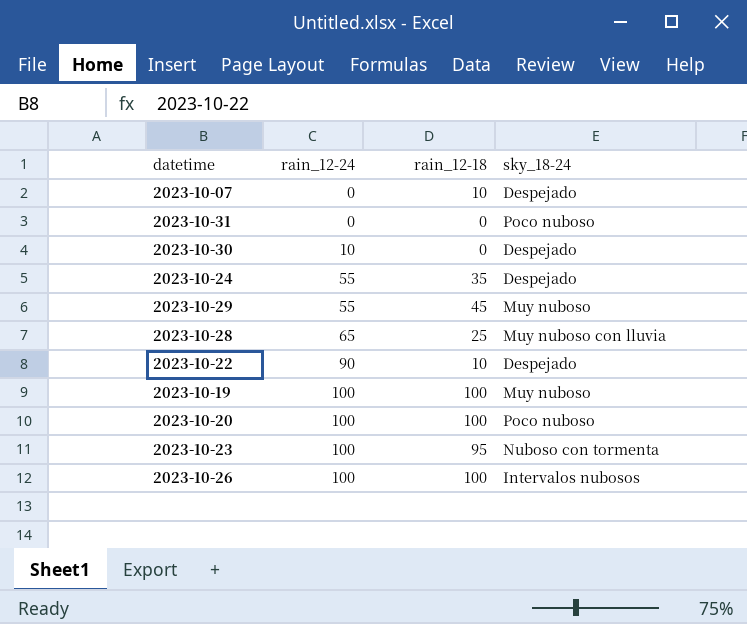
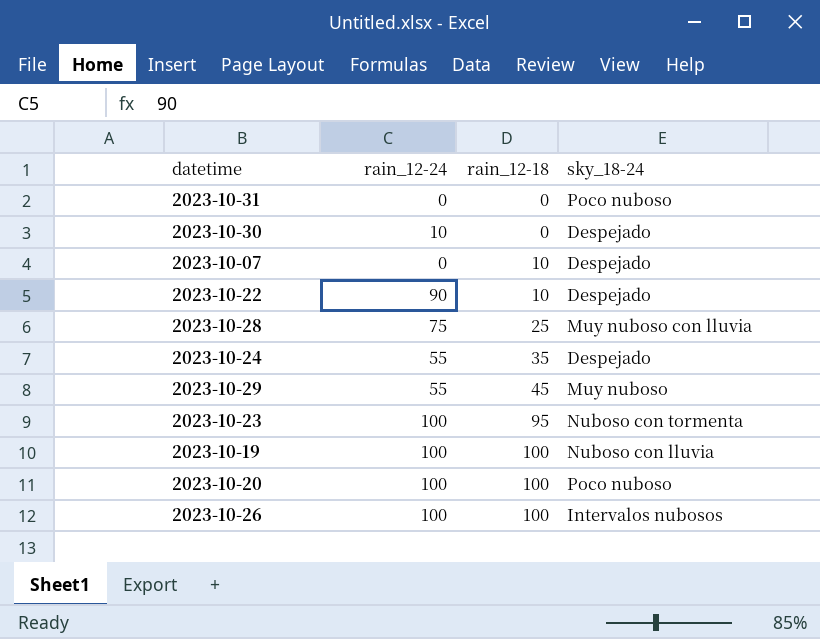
row order: rain_12-24 ascending -> rain_12-18 ascending
2023-10-28 | rain_12-24: 65 -> 75
2023-10-19 | sky_18-24: Muy nuboso -> Nuboso con lluvia

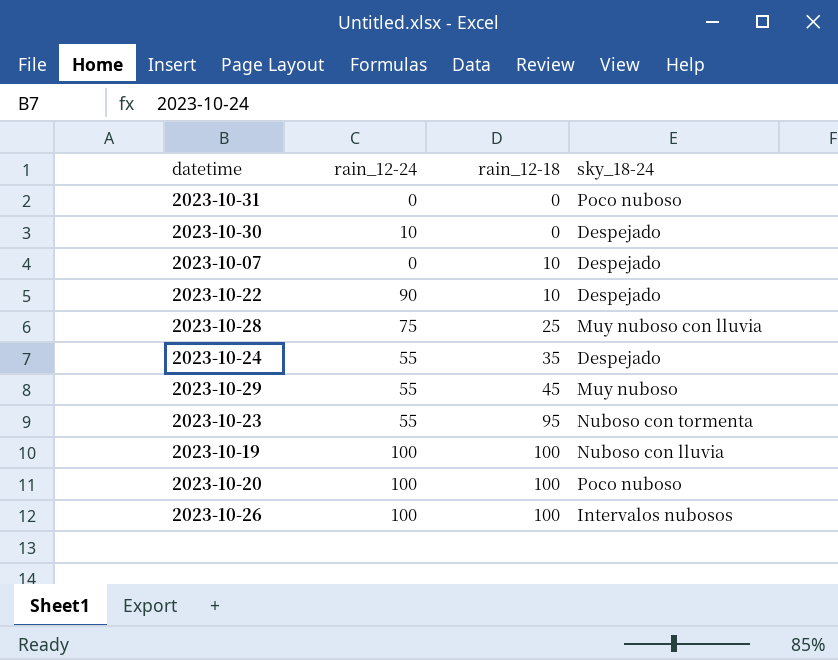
2023-10-23 | rain_12-24: 100 -> 55

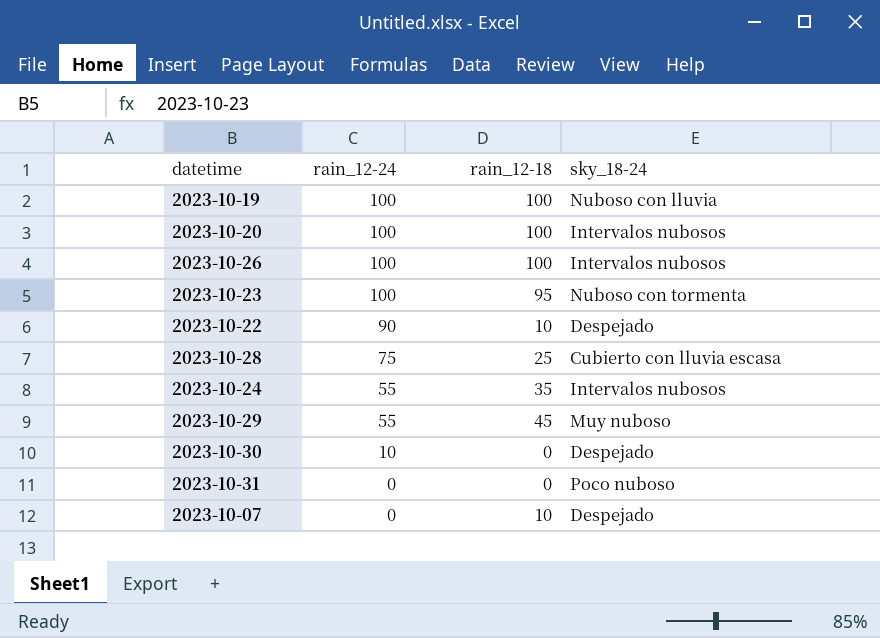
row order: rain_12-18 ascending -> rain_12-24 descending
2023-10-20 | sky_18-24: Poco nuboso -> Intervalos nubosos
2023-10-23 | rain_12-24: 55 -> 100
2023-10-28 | sky_18-24: Muy nuboso con lluvia -> Cubierto con lluvia escasa
2023-10-24 | sky_18-24: Despejado -> Intervalos nubosos

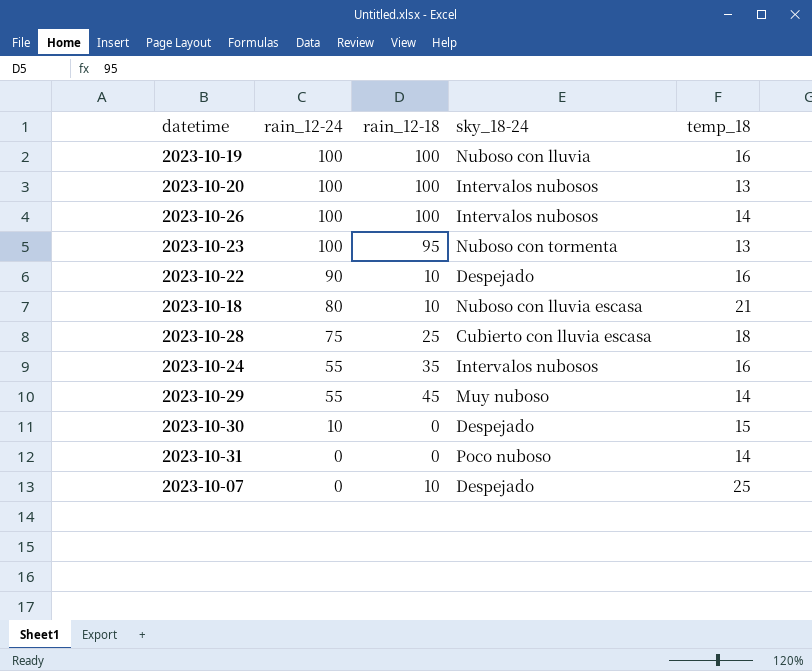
column temp_18 | position: none -> 5
row 2023-10-18: none -> 80 | 10 | Nuboso con lluvia escasa | 21

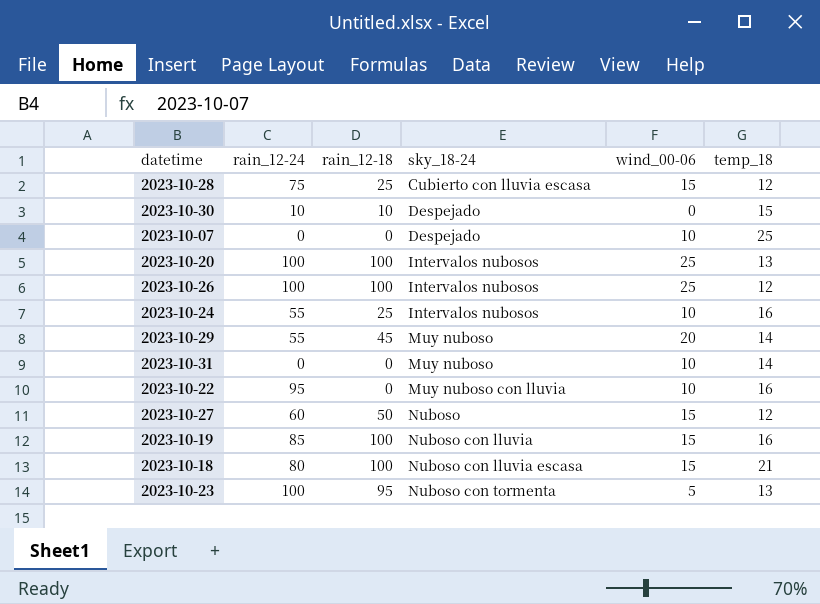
row order: rain_12-24 descending -> sky_18-24 ascending
column wind_00-06 | position: none -> 5
2023-10-28 | temp_18: 18 -> 12
2023-10-30 | rain_12-18: 0 -> 10
2023-10-07 | rain_12-18: 10 -> 0
2023-10-26 | temp_18: 14 -> 12
2023-10-24 | rain_12-18: 35 -> 25
2023-10-31 | sky_18-24: Poco nuboso -> Muy nuboso
2023-10-22 | rain_12-24: 90 -> 95
2023-10-22 | rain_12-18: 10 -> 0
2023-10-22 | sky_18-24: Despejado -> Muy nuboso con lluvia
row 2023-10-27: none -> 60 | 50 | Nuboso | 15 | 12
2023-10-19 | rain_12-24: 100 -> 85
2023-10-18 | rain_12-18: 10 -> 100

